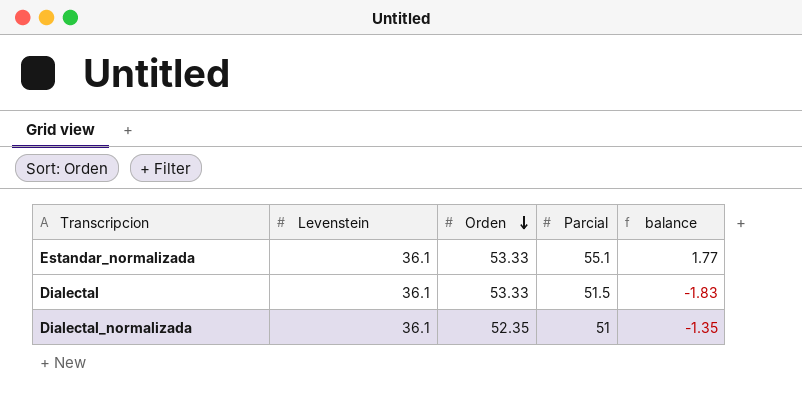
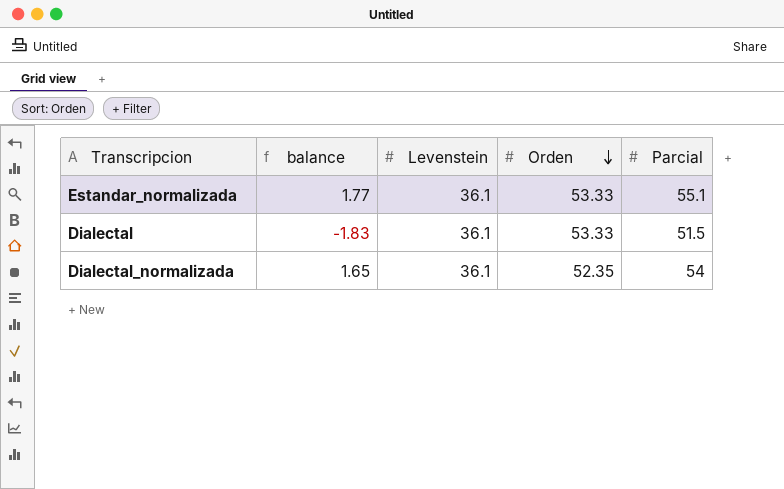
column balance | position: 5 -> 2
Dialectal_normalizada | balance: -1.35 -> 1.65
Dialectal_normalizada | Parcial: 51 -> 54

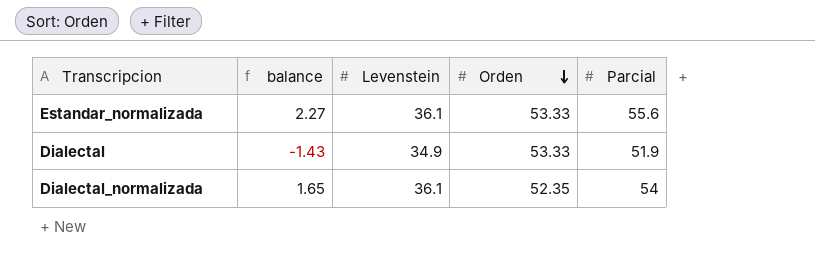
Estandar_normalizada | balance: 1.77 -> 2.27
Estandar_normalizada | Parcial: 55.1 -> 55.6
Dialectal | balance: -1.83 -> -1.43
Dialectal | Levenstein: 36.1 -> 34.9
Dialectal | Parcial: 51.5 -> 51.9

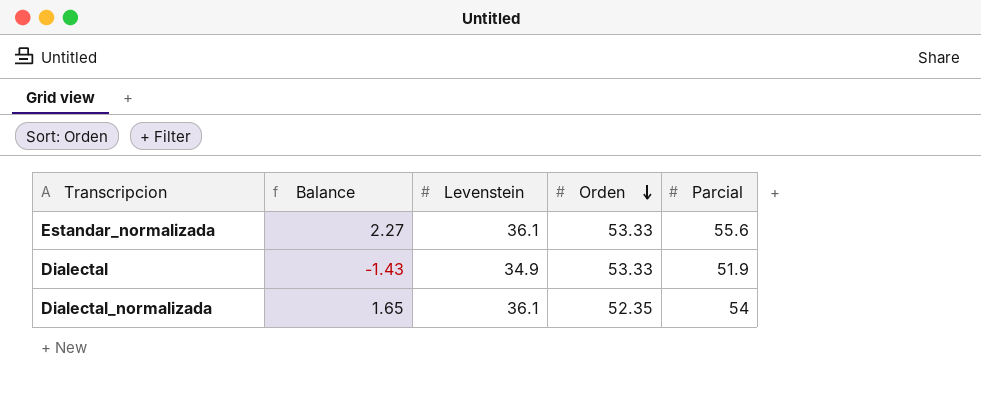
column name: balance -> Balance

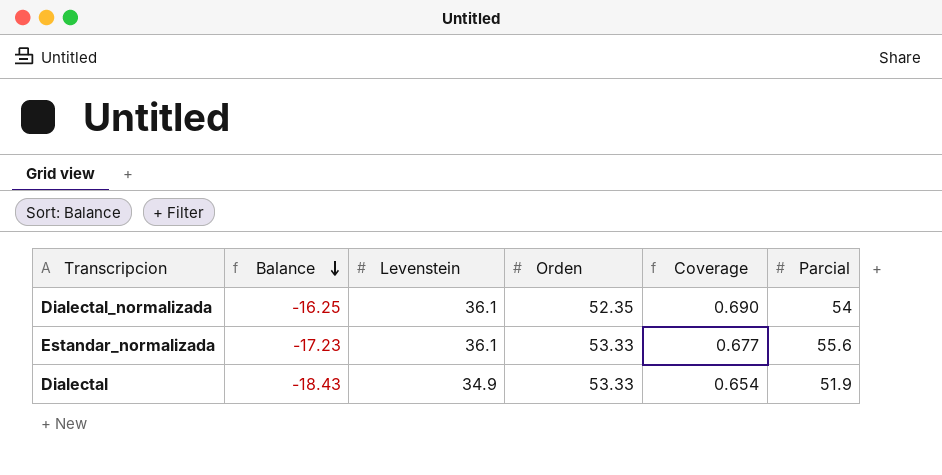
row order: Orden descending -> Balance descending
column Balance | formula: [Parcial] - [Orden] -> [Levenstein] - [Orden]
column Coverage | formula: none -> [Levenstein] / [Orden]

